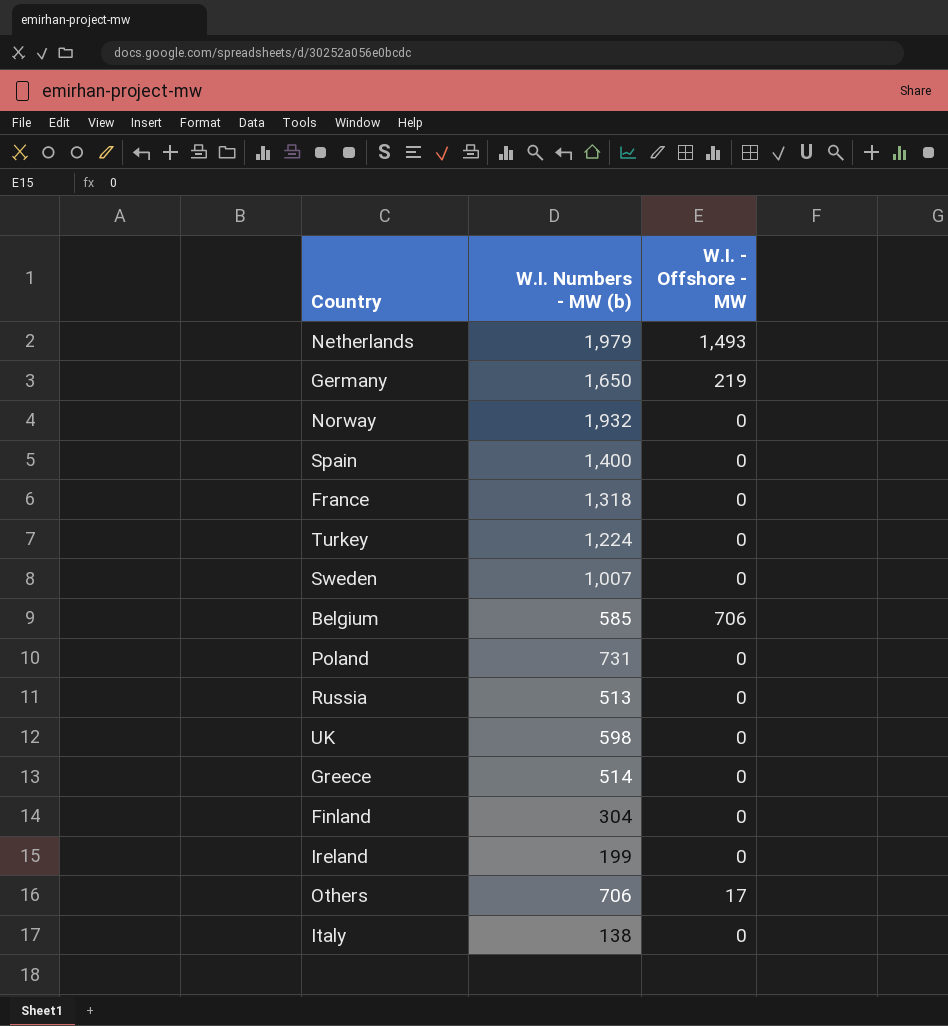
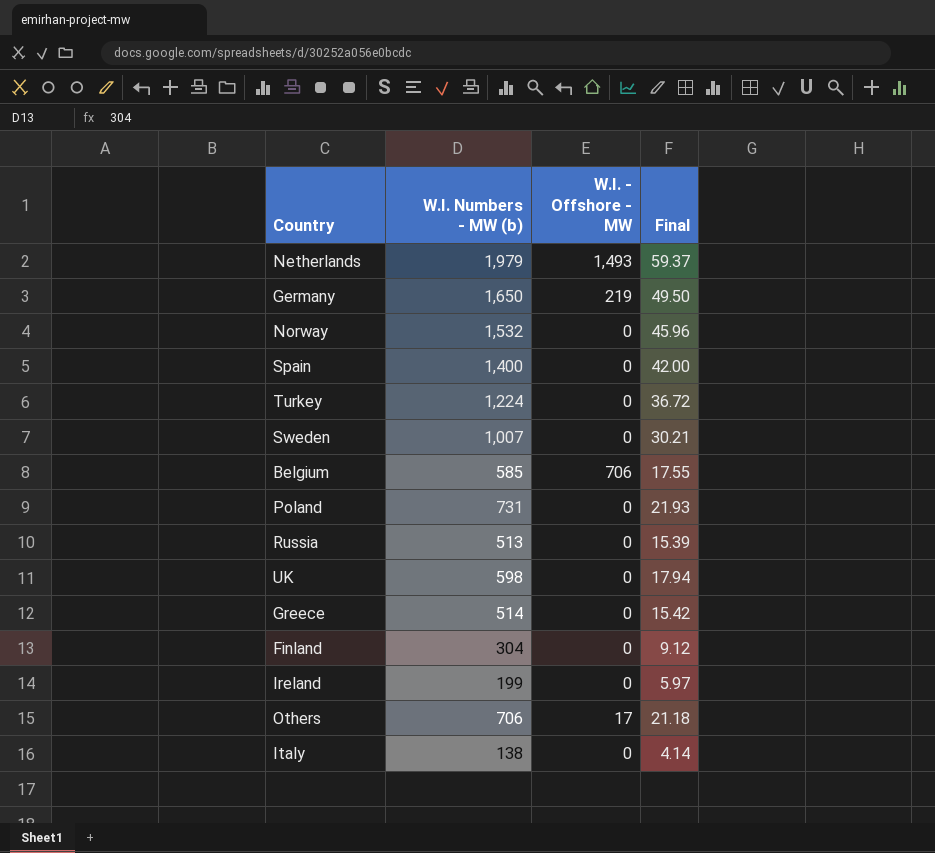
column Final | formula: none -> [W.I. Numbers - MW (b)] * 0.03
row France: 1,318 | 0 -> none
Norway | W.I. Numbers - MW (b): 1,932 -> 1,532

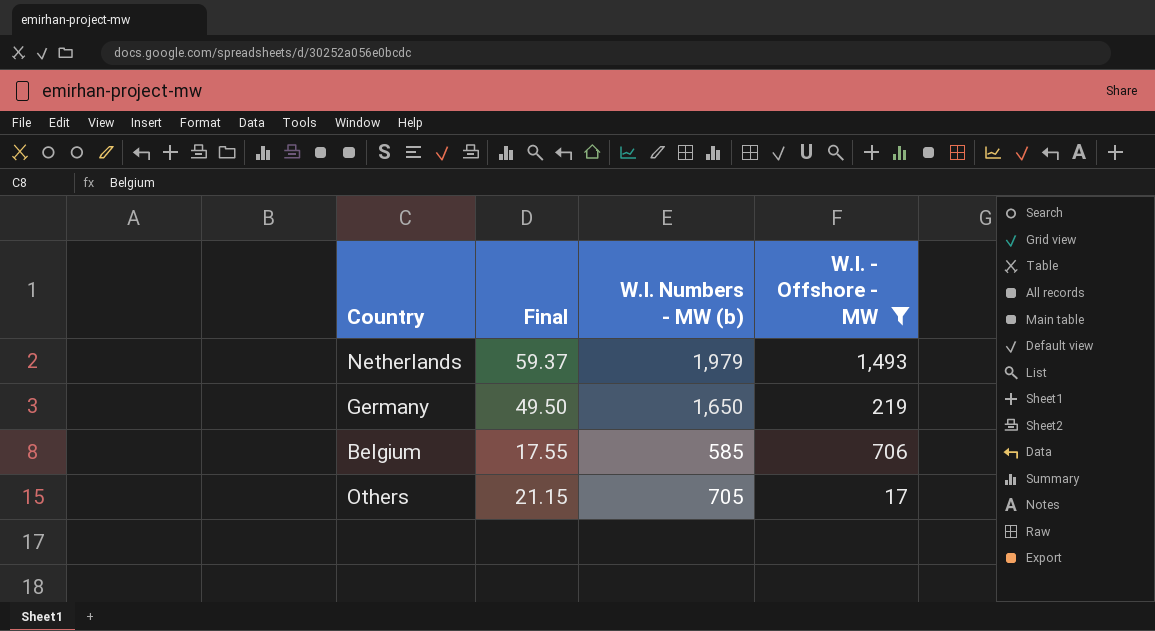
filter: none -> W.I. - Offshore - MW != 0
column Final | position: 4 -> 2
Others | Final: 21.18 -> 21.15
Others | W.I. Numbers - MW (b): 706 -> 705

